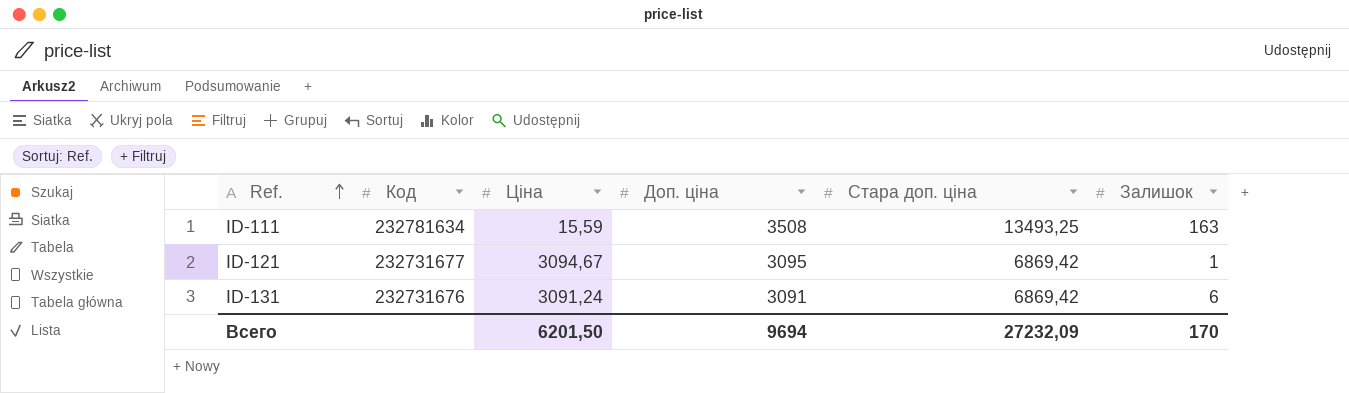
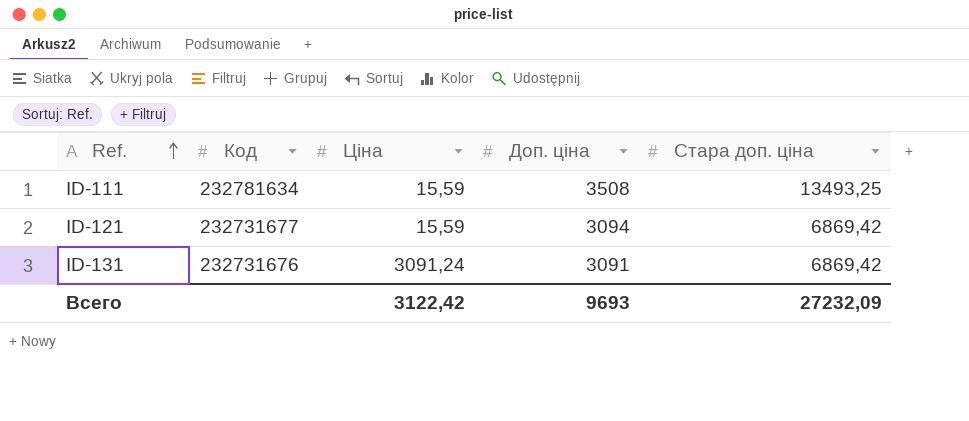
column Залишок | position: 6 -> none
ID-121 | Ціна: 3094,67 -> 15,59
ID-121 | Доп. ціна: 3095 -> 3094
Всего | Ціна: 6201,50 -> 3122,42
Всего | Доп. ціна: 9694 -> 9693

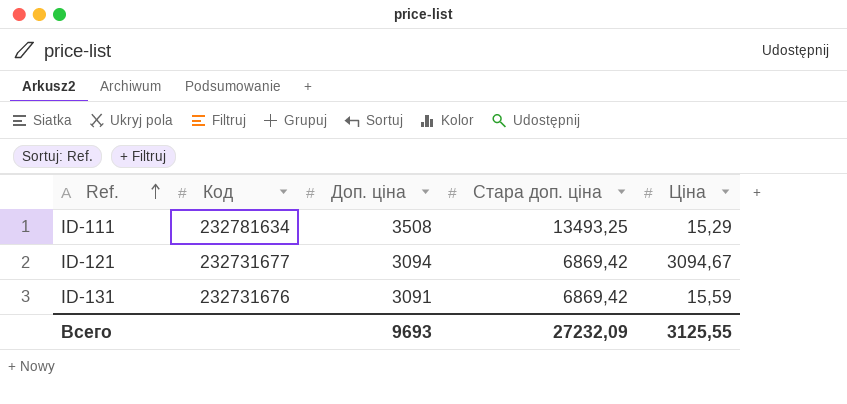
column Ціна | position: 3 -> 5
ID-111 | Ціна: 15,59 -> 15,29
ID-121 | Ціна: 15,59 -> 3094,67
ID-131 | Ціна: 3091,24 -> 15,59
Всего | Ціна: 3122,42 -> 3125,55

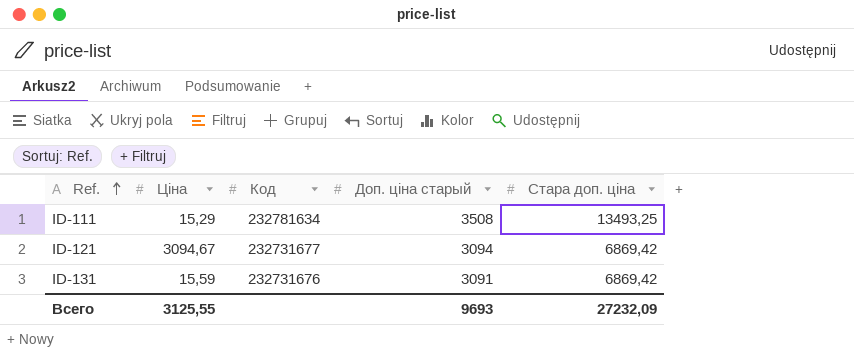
column Ціна | position: 5 -> 2
column name: Доп. ціна -> Доп. ціна старый

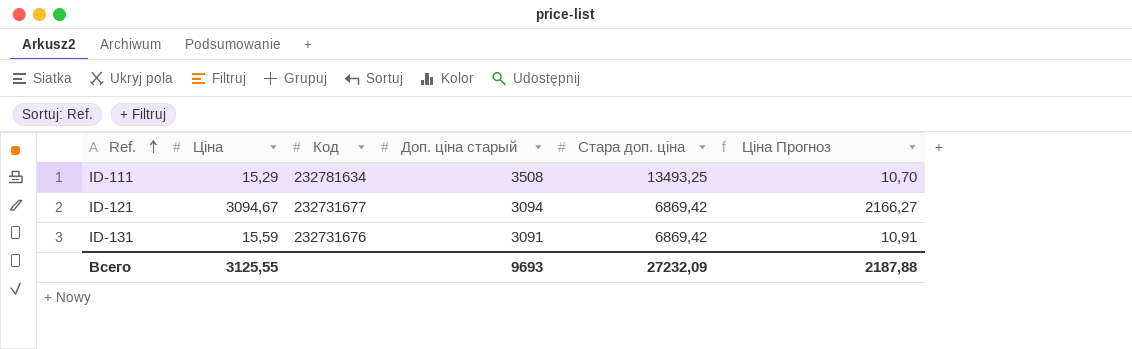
column Ціна Прогноз | formula: none -> [Ціна] * 0,7

